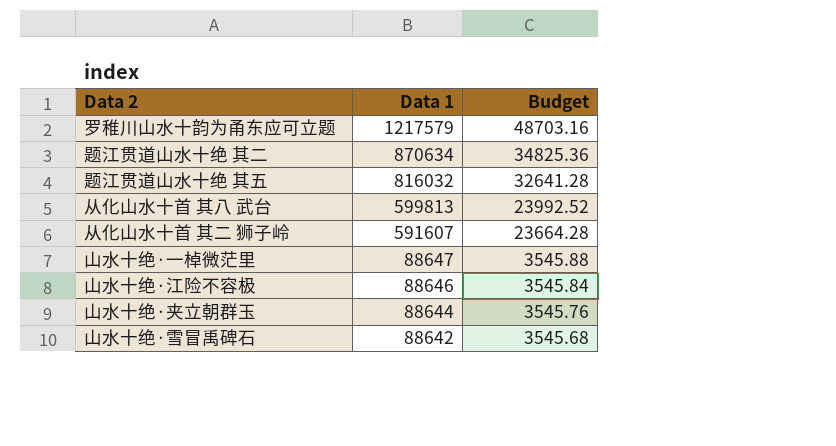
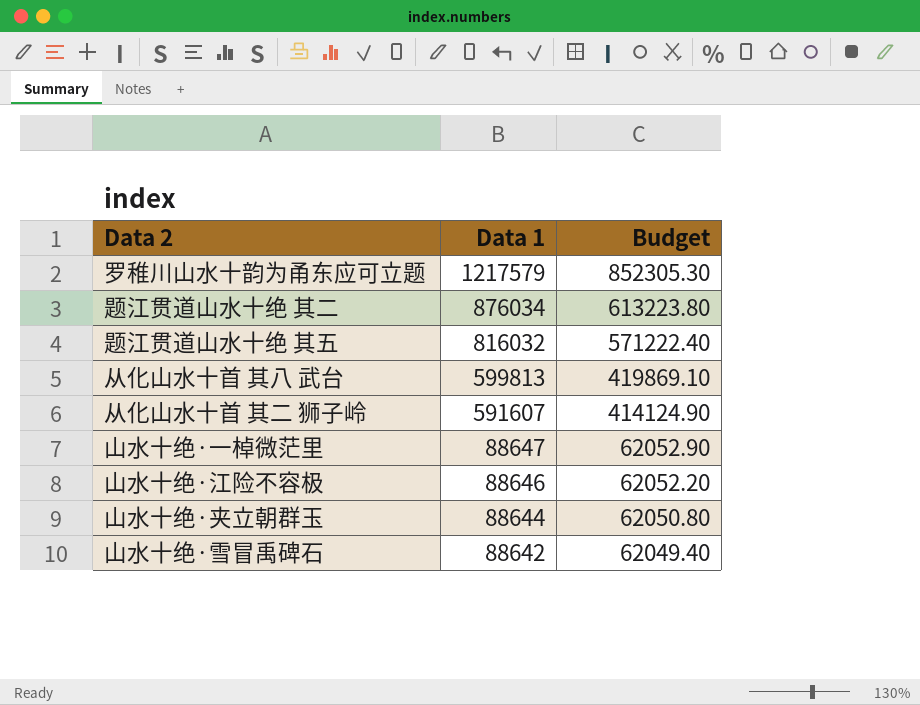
column Budget | formula: [Data 1] * 0.04 -> [Data 1] * 0.7
题江贯道山水十绝 其二 | Data 1: 870634 -> 876034

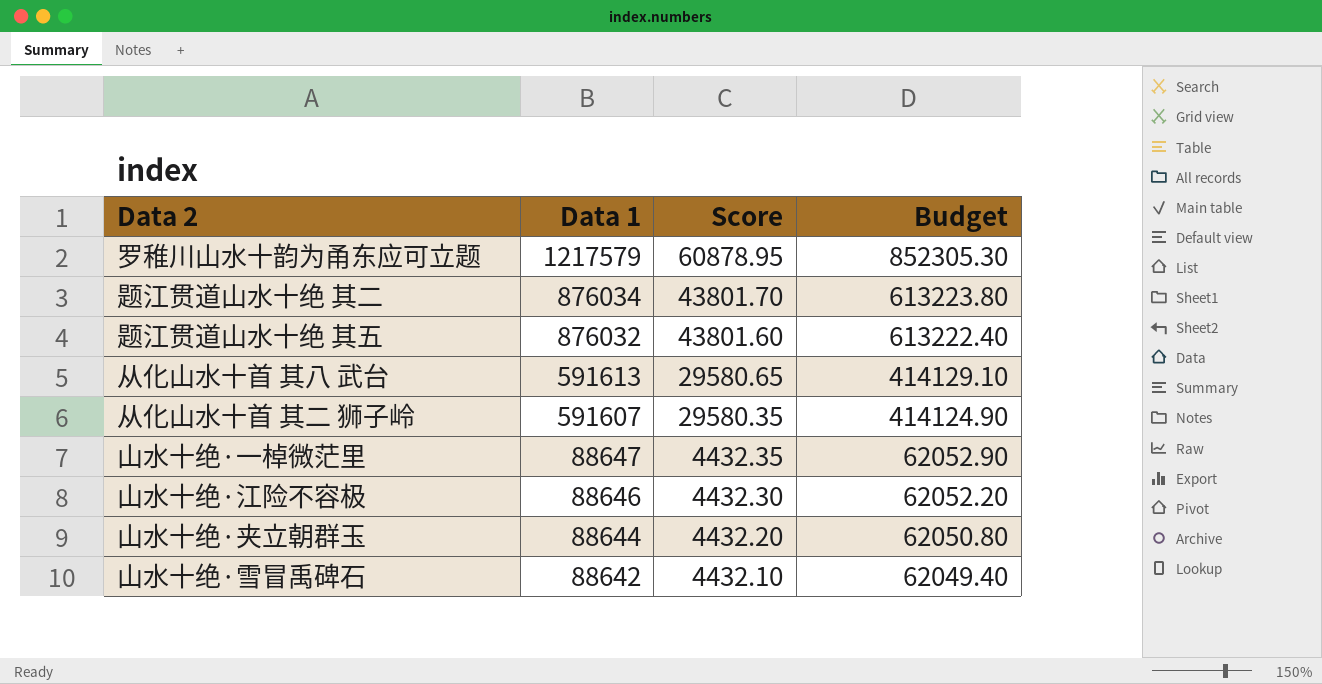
column Score | formula: none -> [Data 1] * 0.05
题江贯道山水十绝 其五 | Data 1: 816032 -> 876032
题江贯道山水十绝 其五 | Budget: 571222.40 -> 613222.40
从化山水十首 其八 武台 | Data 1: 599813 -> 591613
从化山水十首 其八 武台 | Budget: 419869.10 -> 414129.10

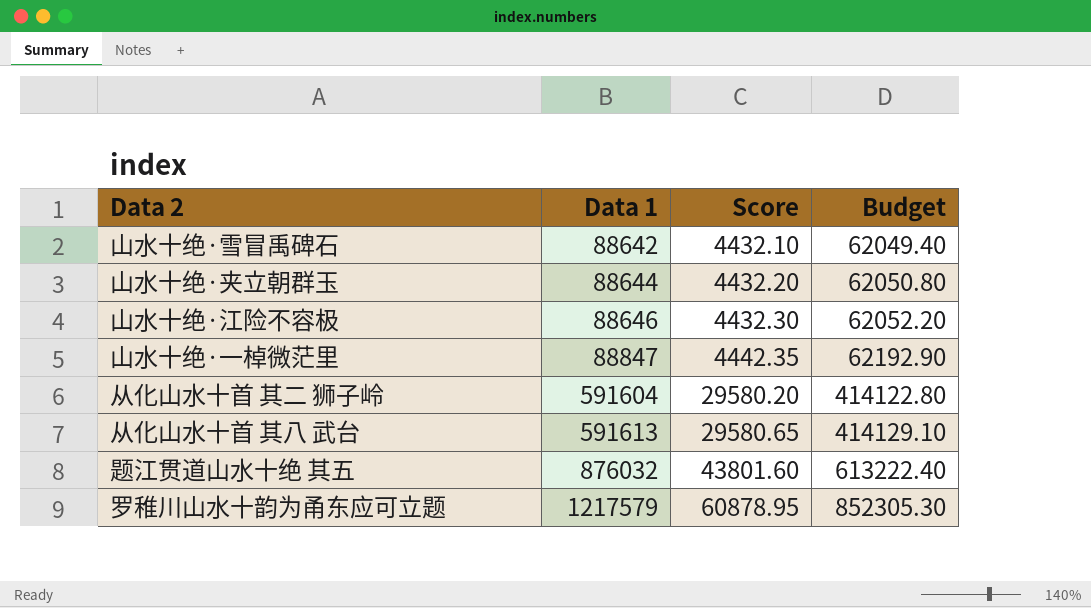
row order: Data 1 descending -> Data 1 ascending
row 题江贯道山水十绝 其二: 876034 | 43801.70 | 613223.80 -> none
山水十绝·一棹微茫里 | Data 1: 88647 -> 88847
山水十绝·一棹微茫里 | Score: 4432.35 -> 4442.35
山水十绝·一棹微茫里 | Budget: 62052.90 -> 62192.90
从化山水十首 其二 狮子岭 | Data 1: 591607 -> 591604
从化山水十首 其二 狮子岭 | Score: 29580.35 -> 29580.20
从化山水十首 其二 狮子岭 | Budget: 414124.90 -> 414122.80

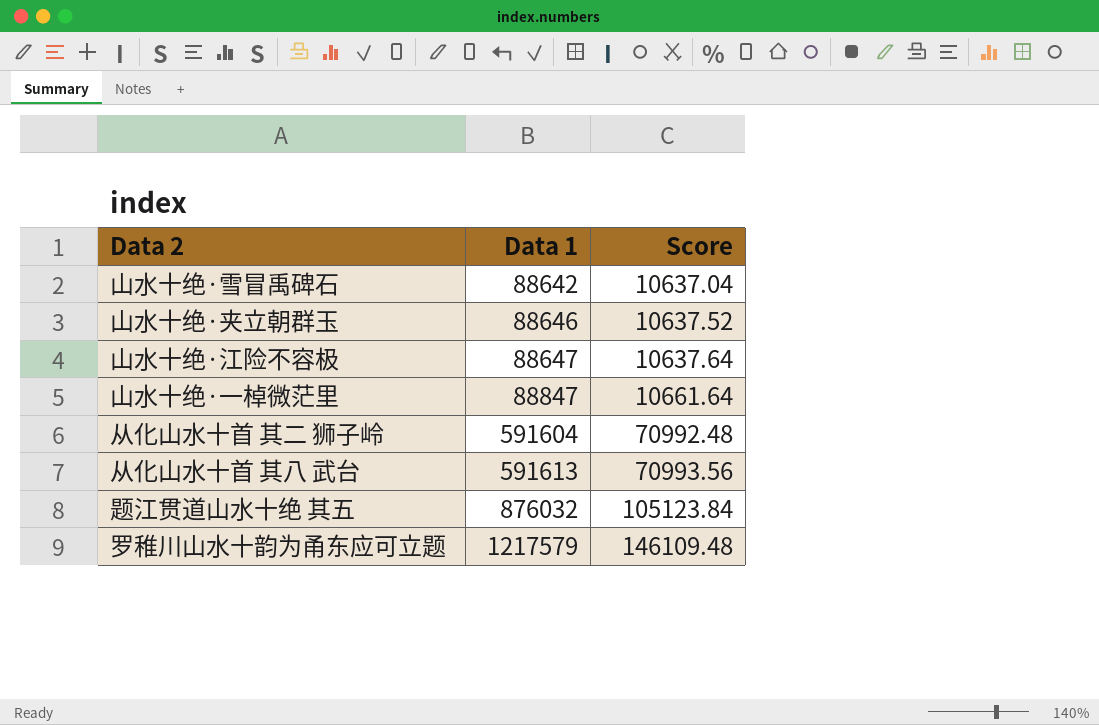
column Budget | formula: [Data 1] * 0.7 -> none
column Score | formula: [Data 1] * 0.05 -> [Data 1] * 0.12
山水十绝·夹立朝群玉 | Data 1: 88644 -> 88646
山水十绝·江险不容极 | Data 1: 88646 -> 88647

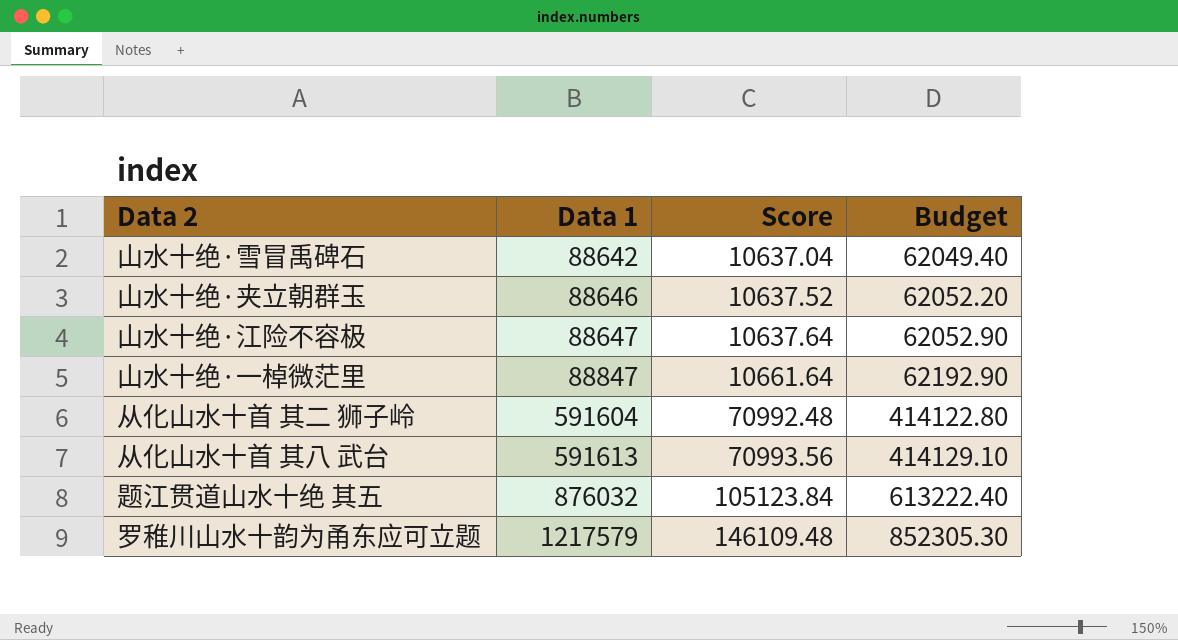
column Budget | formula: none -> [Data 1] * 0.7

